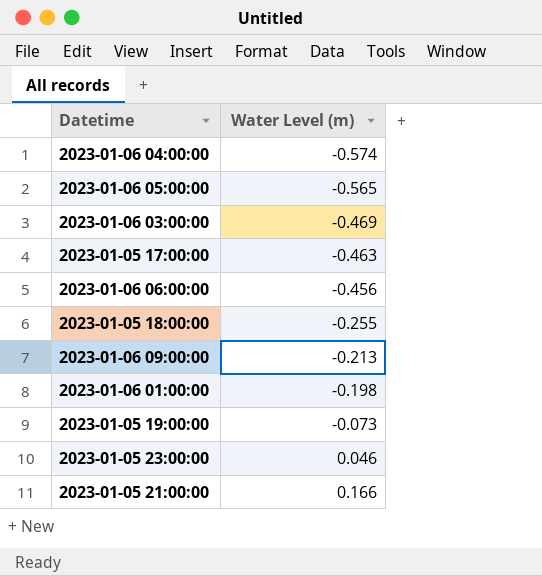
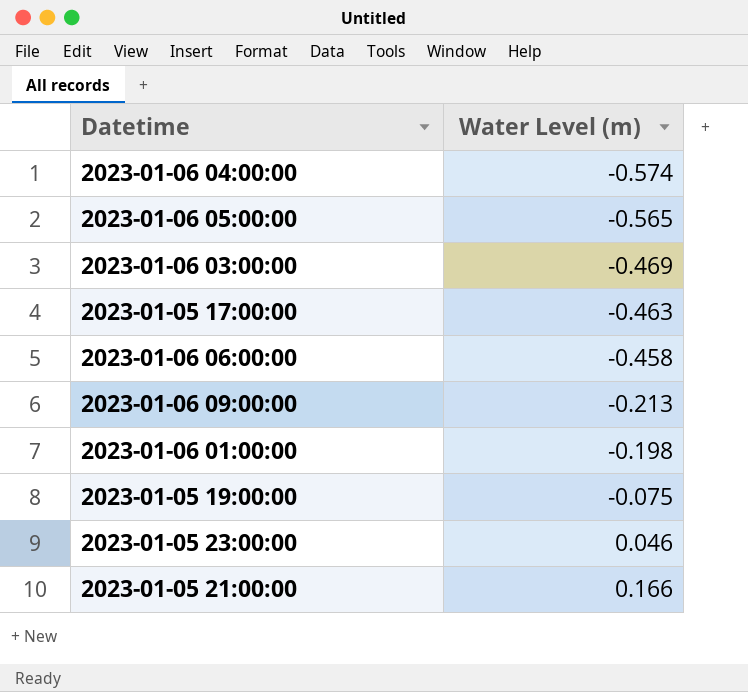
row 2023-01-05 18:00:00: -0.255 -> none
2023-01-06 06:00:00 | Water Level (m): -0.456 -> -0.458
2023-01-05 19:00:00 | Water Level (m): -0.073 -> -0.075

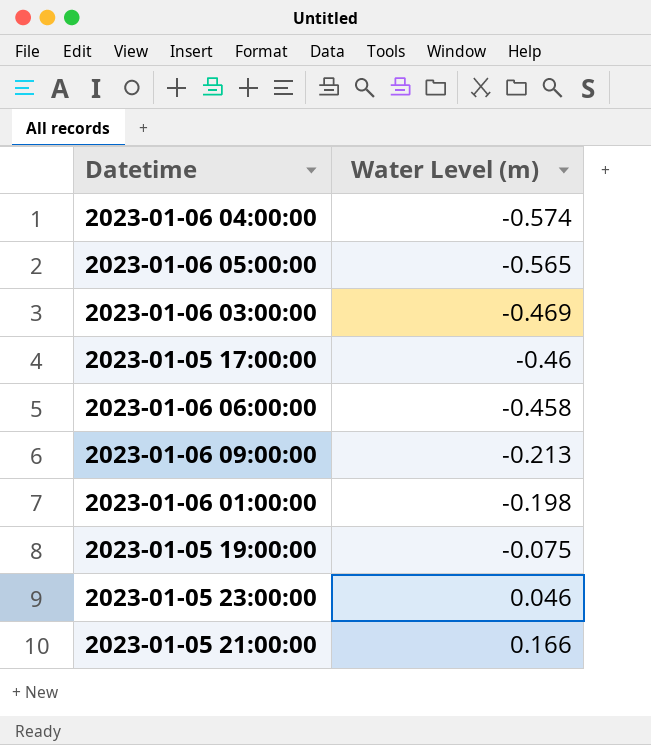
2023-01-05 17:00:00 | Water Level (m): -0.463 -> -0.46

